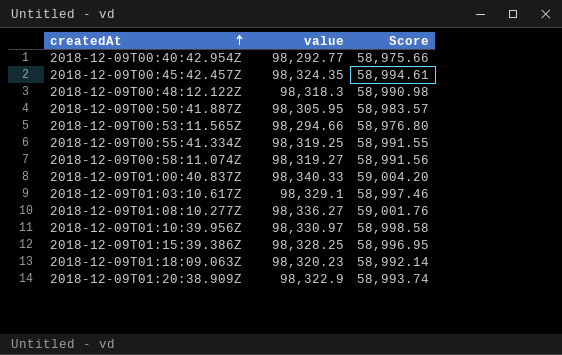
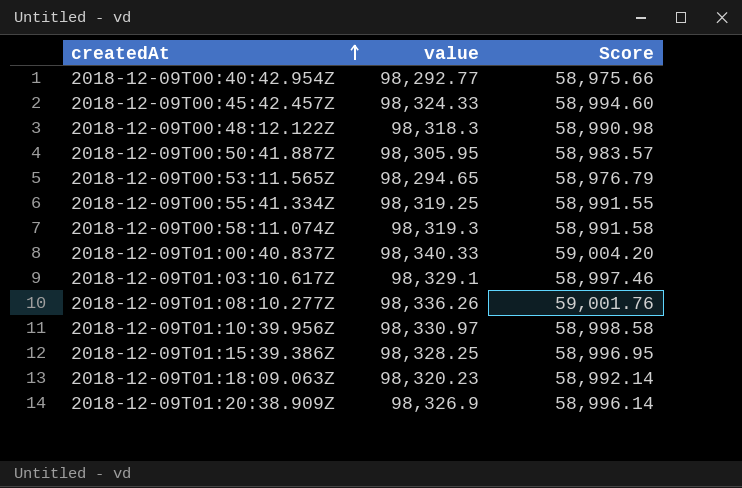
2018-12-09T00:45:42.457Z | value: 98,324.35 -> 98,324.33
2018-12-09T00:45:42.457Z | Score: 58,994.61 -> 58,994.60
2018-12-09T00:53:11.565Z | value: 98,294.66 -> 98,294.65
2018-12-09T00:53:11.565Z | Score: 58,976.80 -> 58,976.79
2018-12-09T00:58:11.074Z | value: 98,319.27 -> 98,319.3
2018-12-09T00:58:11.074Z | Score: 58,991.56 -> 58,991.58
2018-12-09T01:08:10.277Z | value: 98,336.27 -> 98,336.26
2018-12-09T01:20:38.909Z | value: 98,322.9 -> 98,326.9
2018-12-09T01:20:38.909Z | Score: 58,993.74 -> 58,996.14

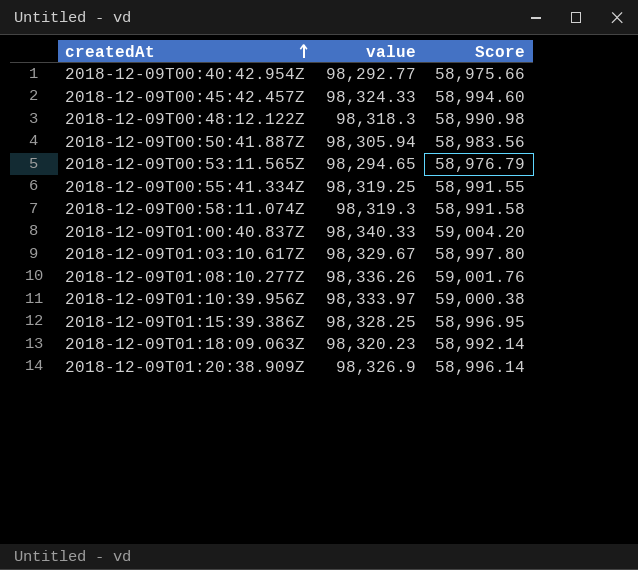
2018-12-09T00:50:41.887Z | value: 98,305.95 -> 98,305.94
2018-12-09T00:50:41.887Z | Score: 58,983.57 -> 58,983.56
2018-12-09T01:03:10.617Z | value: 98,329.1 -> 98,329.67
2018-12-09T01:03:10.617Z | Score: 58,997.46 -> 58,997.80
2018-12-09T01:10:39.956Z | value: 98,330.97 -> 98,333.97
2018-12-09T01:10:39.956Z | Score: 58,998.58 -> 59,000.38

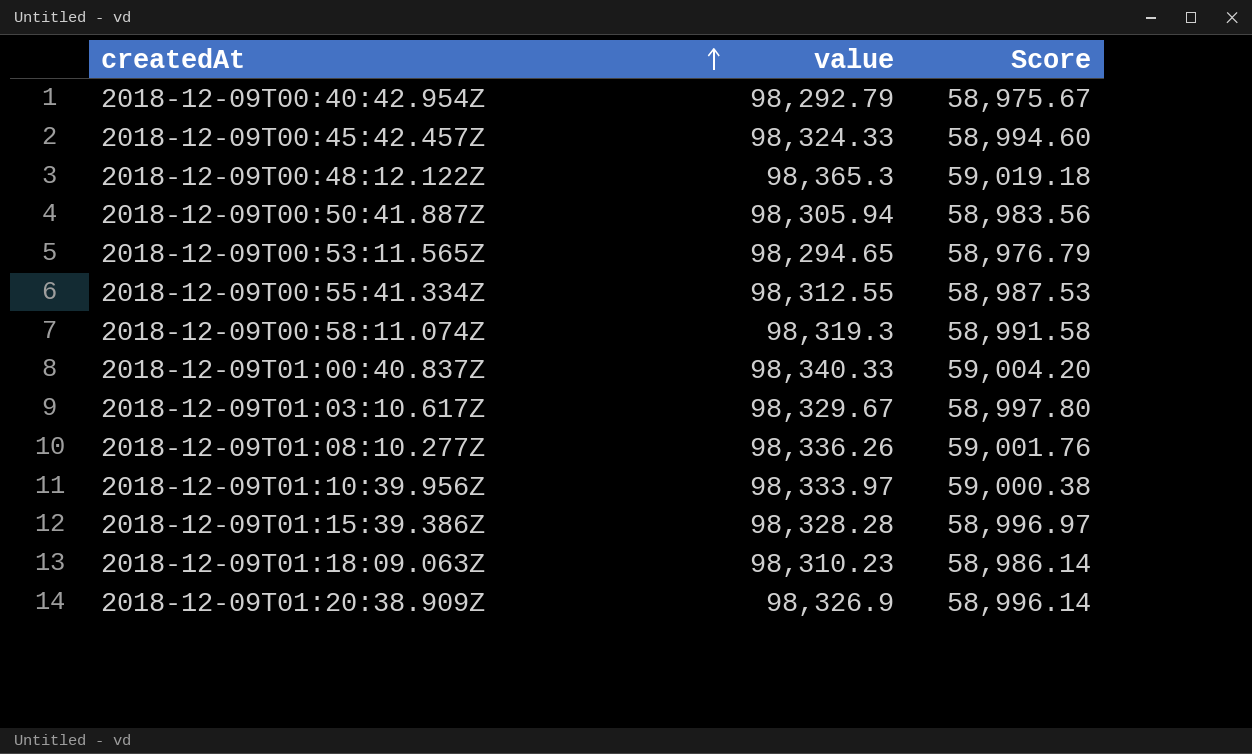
2018-12-09T00:40:42.954Z | value: 98,292.77 -> 98,292.79
2018-12-09T00:40:42.954Z | Score: 58,975.66 -> 58,975.67
2018-12-09T00:48:12.122Z | value: 98,318.3 -> 98,365.3
2018-12-09T00:48:12.122Z | Score: 58,990.98 -> 59,019.18
2018-12-09T00:55:41.334Z | value: 98,319.25 -> 98,312.55
2018-12-09T00:55:41.334Z | Score: 58,991.55 -> 58,987.53
2018-12-09T01:15:39.386Z | value: 98,328.25 -> 98,328.28
2018-12-09T01:15:39.386Z | Score: 58,996.95 -> 58,996.97
2018-12-09T01:18:09.063Z | value: 98,320.23 -> 98,310.23
2018-12-09T01:18:09.063Z | Score: 58,992.14 -> 58,986.14

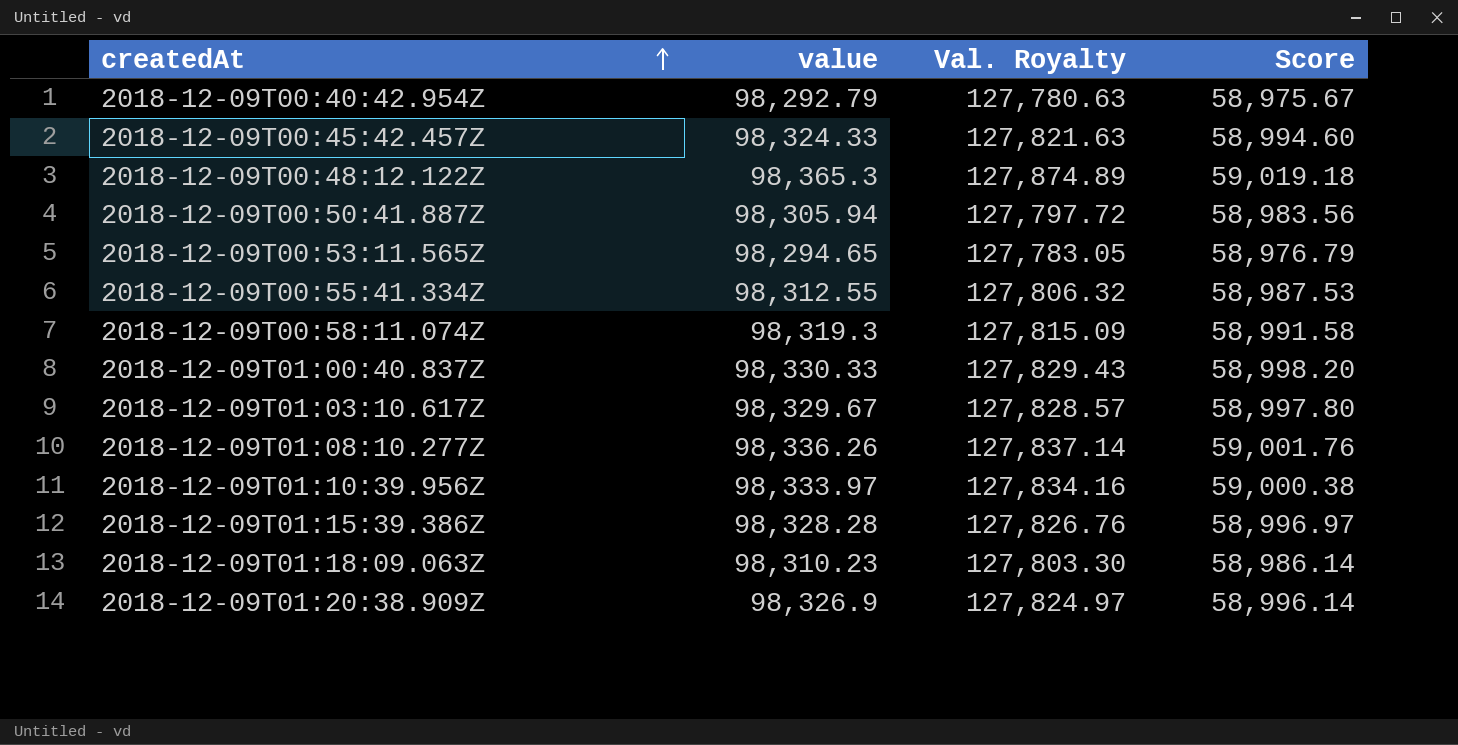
column Val. Royalty | formula: none -> [value] * 1.3
2018-12-09T01:00:40.837Z | value: 98,340.33 -> 98,330.33
2018-12-09T01:00:40.837Z | Score: 59,004.20 -> 58,998.20

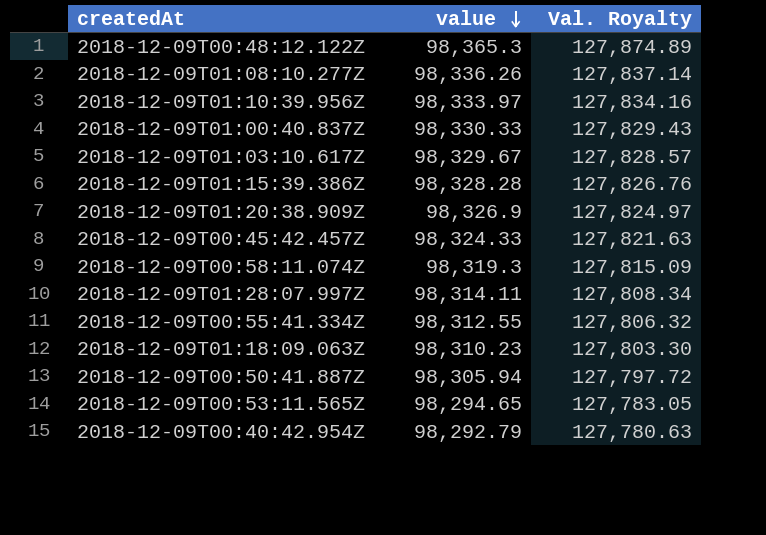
row order: createdAt ascending -> value descending
column Score | formula: [value] * 0.6 -> none
row 2018-12-09T01:28:07.997Z: none -> 98,314.11 | 127,808.34

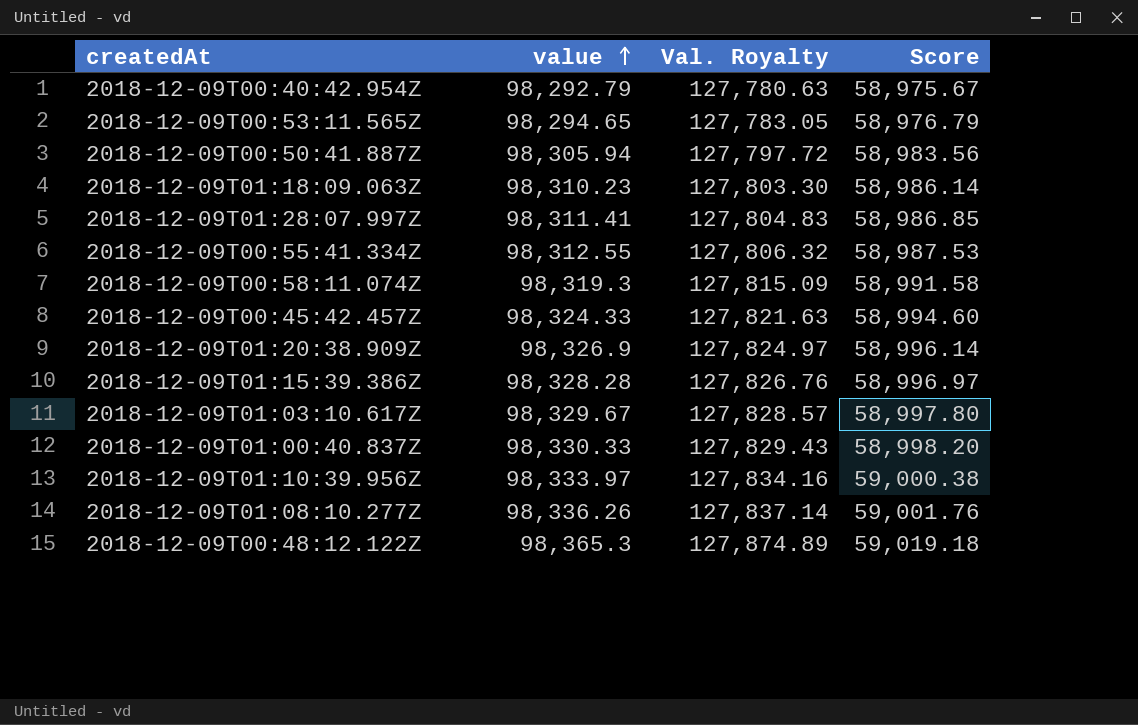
row order: value descending -> value ascending
column Score | formula: none -> [value] * 0.6
2018-12-09T01:28:07.997Z | value: 98,314.11 -> 98,311.41
2018-12-09T01:28:07.997Z | Val. Royalty: 127,808.34 -> 127,804.83

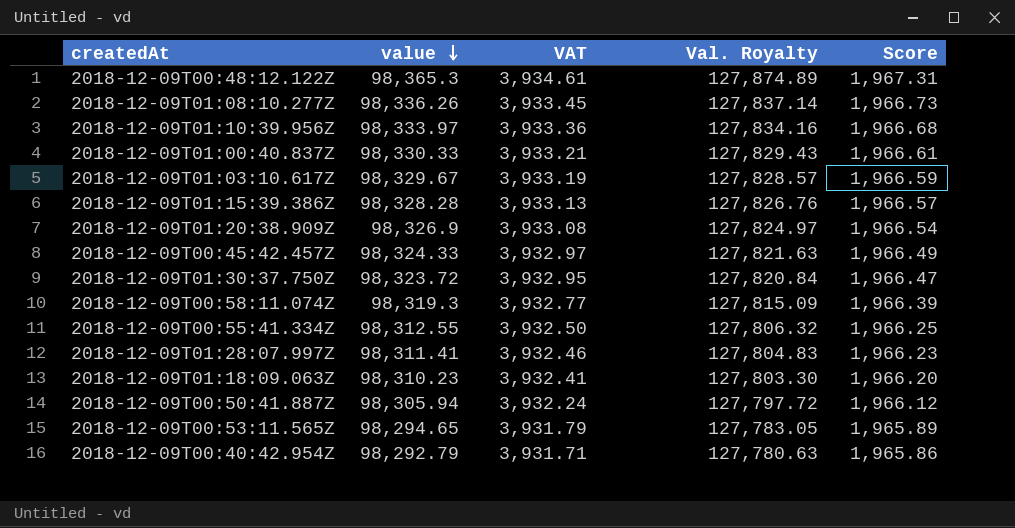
row order: value ascending -> value descending
column VAT | formula: none -> [value] * 0.04
column Score | formula: [value] * 0.6 -> [value] * 0.02
row 2018-12-09T01:30:37.750Z: none -> 98,323.72 | 3,932.95 | 127,820.84 | 1,966.47

